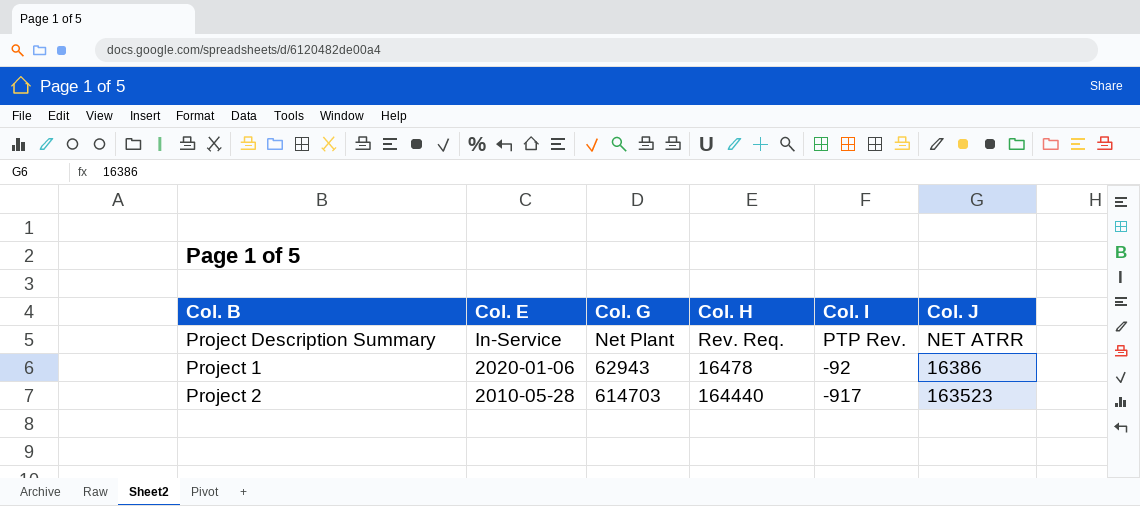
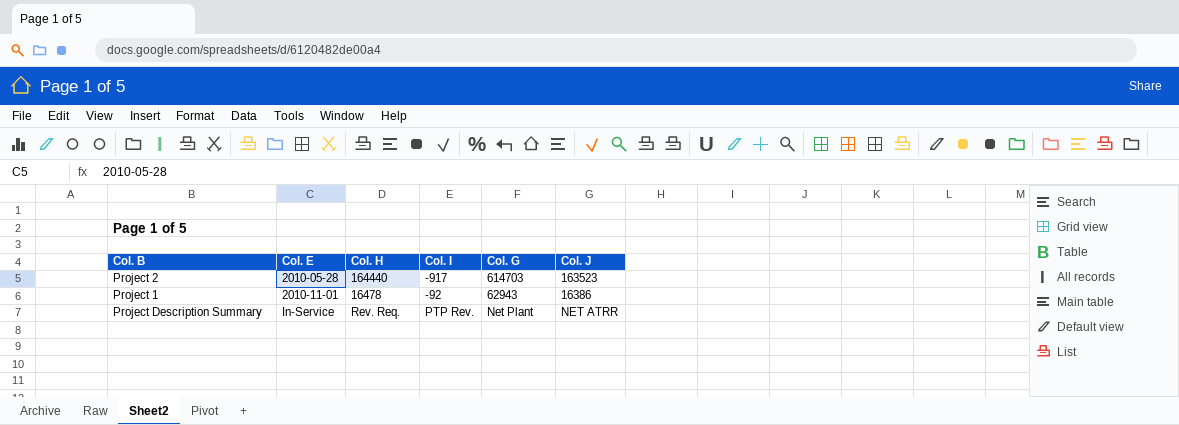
row order: Col. E descending -> Col. E ascending
column Col. G | position: 3 -> 5
Project 1 | Col. E: 2020-01-06 -> 2010-11-01

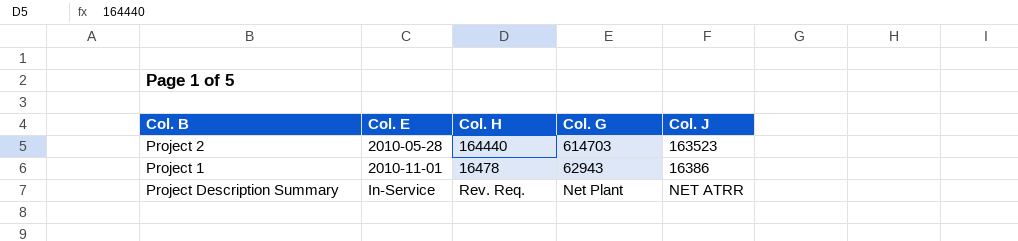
column Col. I | position: 4 -> none

